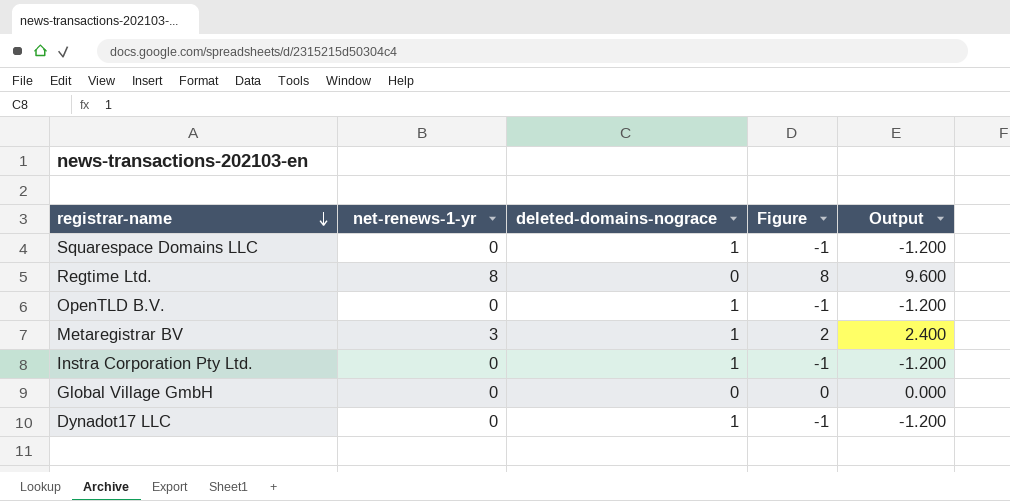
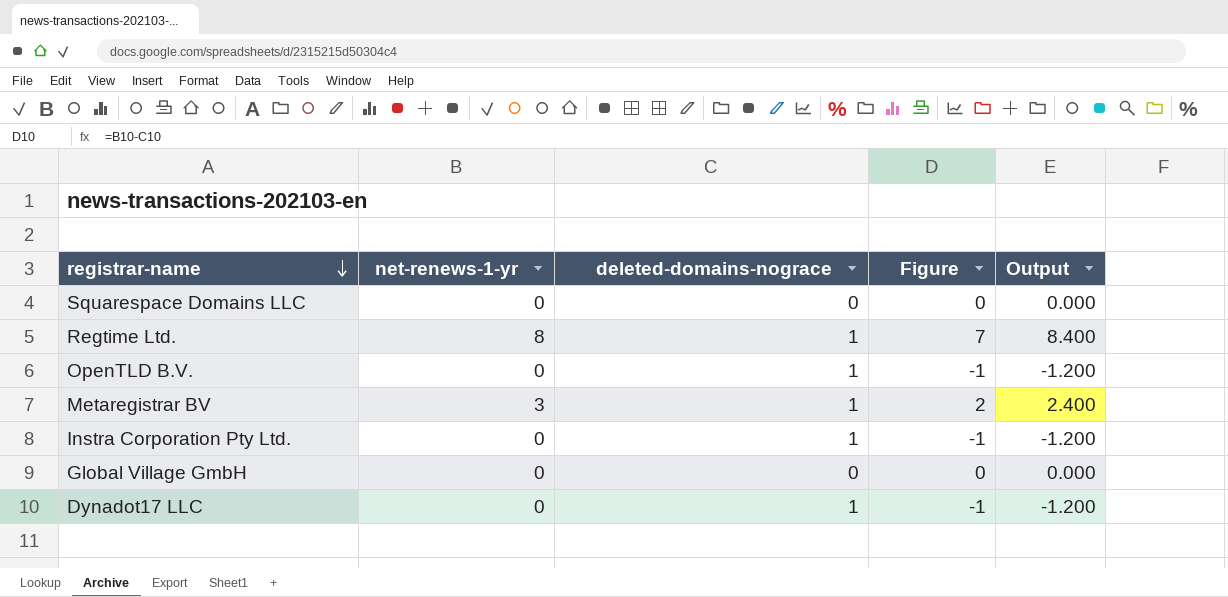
Squarespace Domains LLC | deleted-domains-nograce: 1 -> 0
Squarespace Domains LLC | Figure: -1 -> 0
Squarespace Domains LLC | Output: -1.200 -> 0.000
Regtime Ltd. | deleted-domains-nograce: 0 -> 1
Regtime Ltd. | Figure: 8 -> 7
Regtime Ltd. | Output: 9.600 -> 8.400

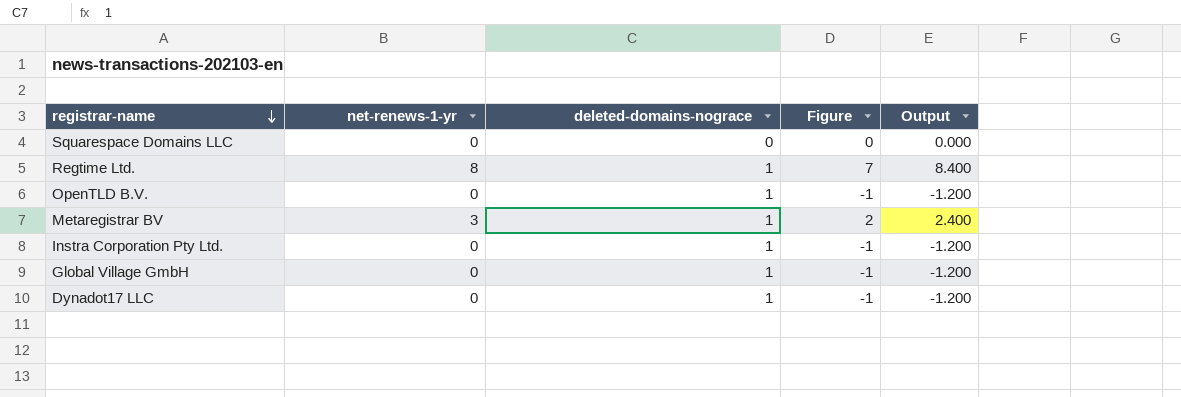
Global Village GmbH | deleted-domains-nograce: 0 -> 1
Global Village GmbH | Figure: 0 -> -1
Global Village GmbH | Output: 0.000 -> -1.200

